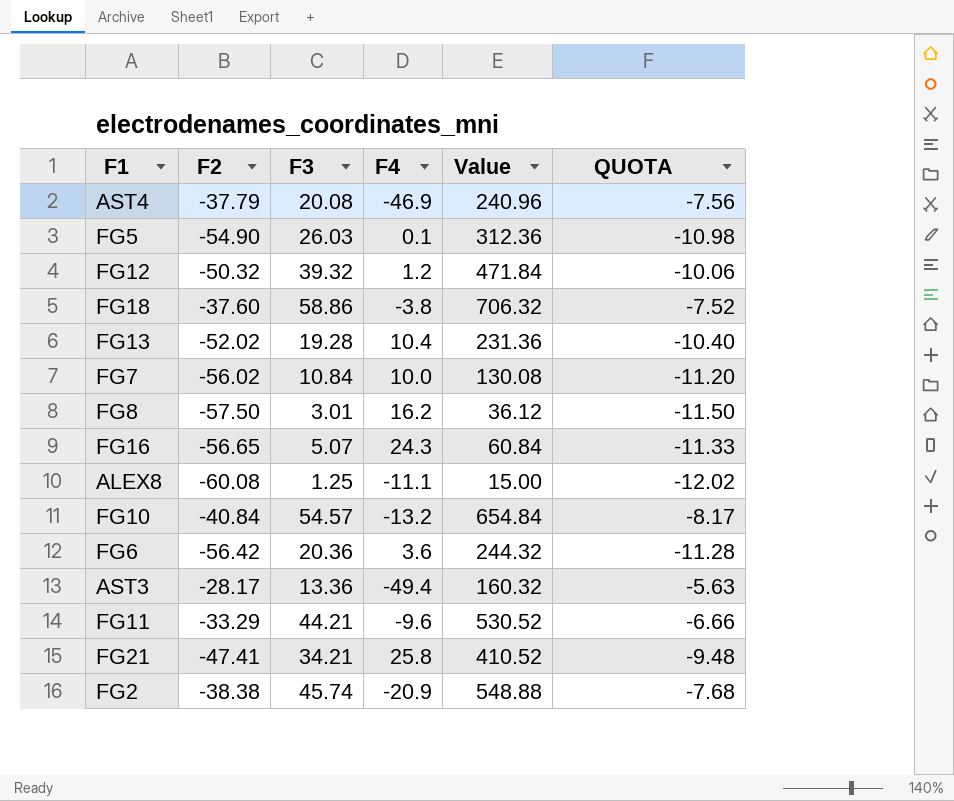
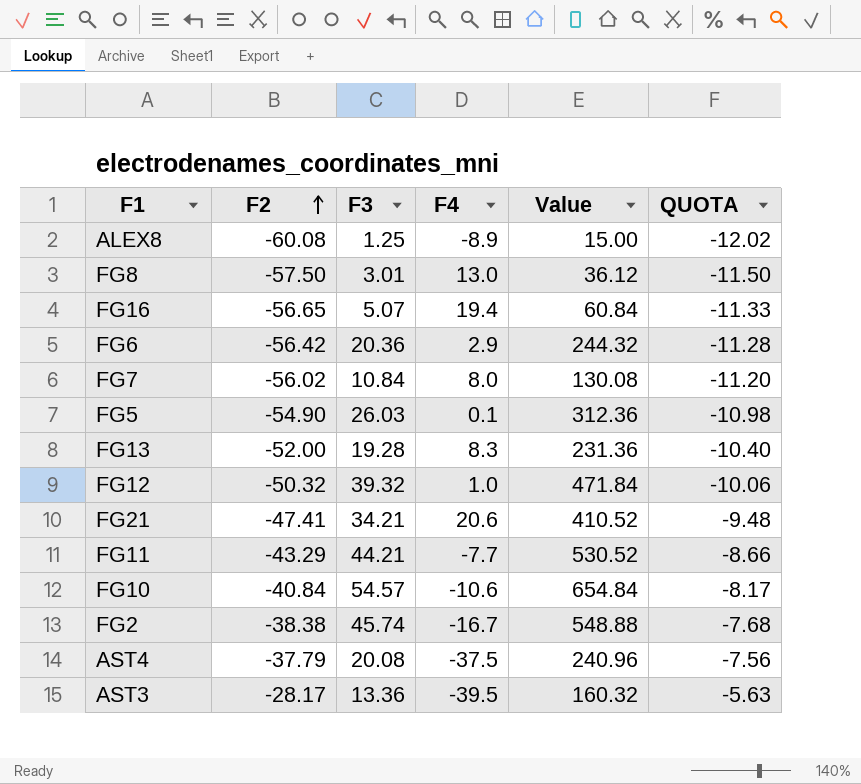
row order: none -> F2 ascending
row FG18: -37.60 | 58.86 | -3.8 | 706.32 | -7.52 -> none
ALEX8 | F4: -11.1 -> -8.9
FG8 | F4: 16.2 -> 13.0
FG16 | F4: 24.3 -> 19.4
FG6 | F4: 3.6 -> 2.9
FG7 | F4: 10.0 -> 8.0
FG13 | F2: -52.02 -> -52.00
FG13 | F4: 10.4 -> 8.3
FG12 | F4: 1.2 -> 1.0
FG21 | F4: 25.8 -> 20.6
FG11 | F2: -33.29 -> -43.29
FG11 | F4: -9.6 -> -7.7
FG11 | QUOTA: -6.66 -> -8.66
FG10 | F4: -13.2 -> -10.6
FG2 | F4: -20.9 -> -16.7
AST4 | F4: -46.9 -> -37.5
AST3 | F4: -49.4 -> -39.5

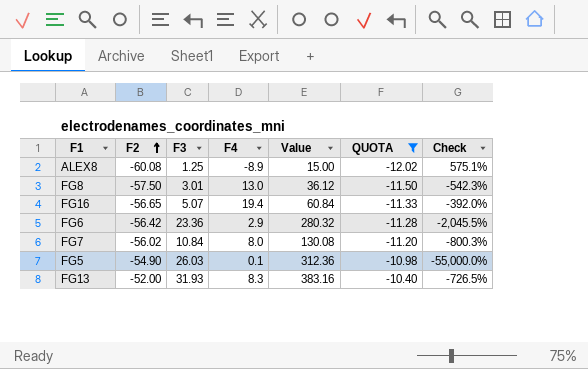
filter: none -> QUOTA <= -10.40
column Check | formula: none -> ([F2] - [F4]) / [F4]
FG6 | F3: 20.36 -> 23.36
FG6 | Value: 244.32 -> 280.32
FG13 | F3: 19.28 -> 31.93
FG13 | Value: 231.36 -> 383.16

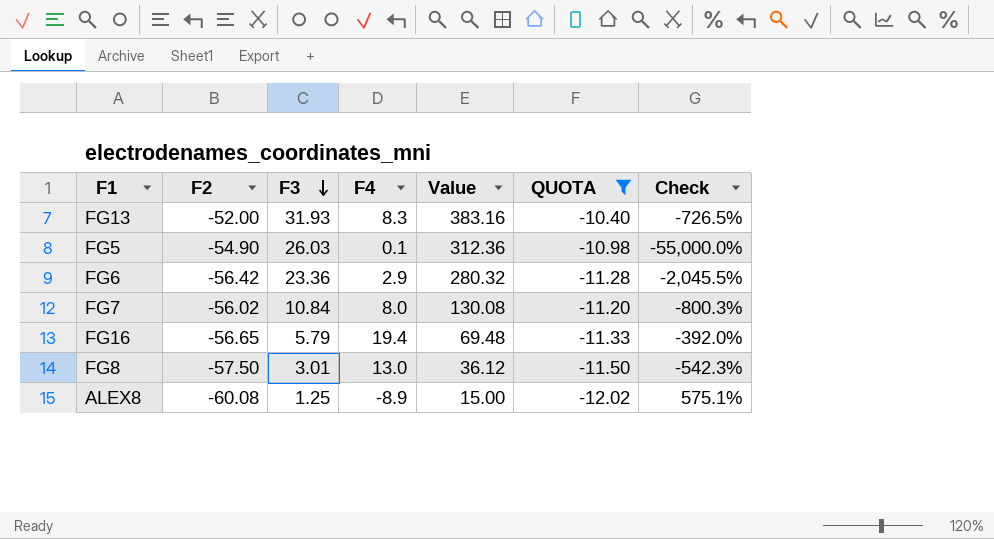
row order: F2 ascending -> F3 descending
FG16 | F3: 5.07 -> 5.79
FG16 | Value: 60.84 -> 69.48

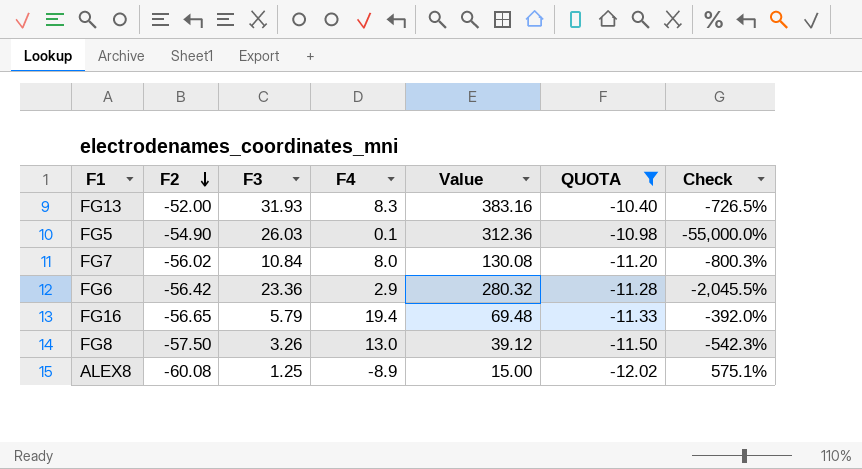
row order: F3 descending -> F2 descending
FG8 | F3: 3.01 -> 3.26
FG8 | Value: 36.12 -> 39.12

